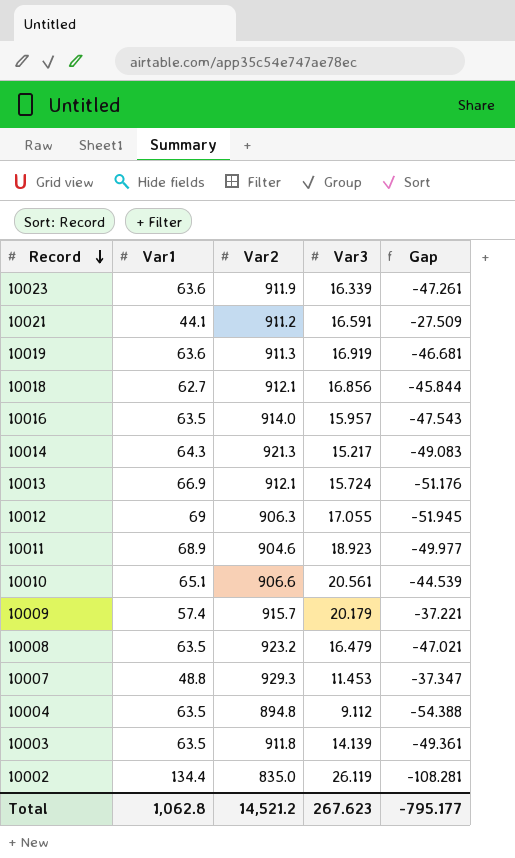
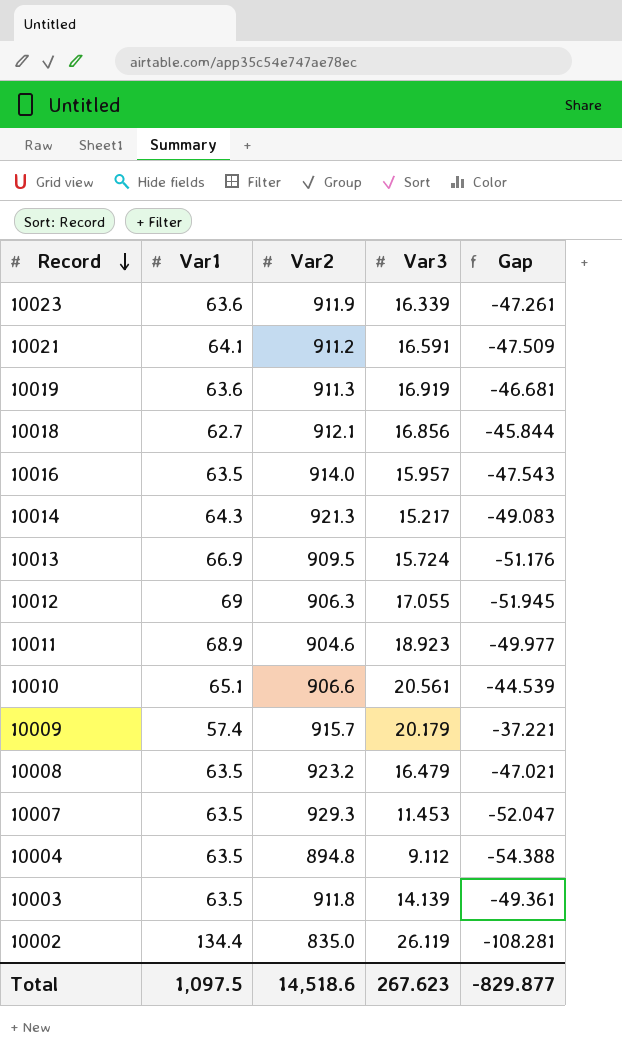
10021 | Var1: 44.1 -> 64.1
10021 | Gap: -27.509 -> -47.509
10013 | Var2: 912.1 -> 909.5
10007 | Var1: 48.8 -> 63.5
10007 | Gap: -37.347 -> -52.047
Total | Var1: 1,062.8 -> 1,097.5
Total | Var2: 14,521.2 -> 14,518.6
Total | Gap: -795.177 -> -829.877

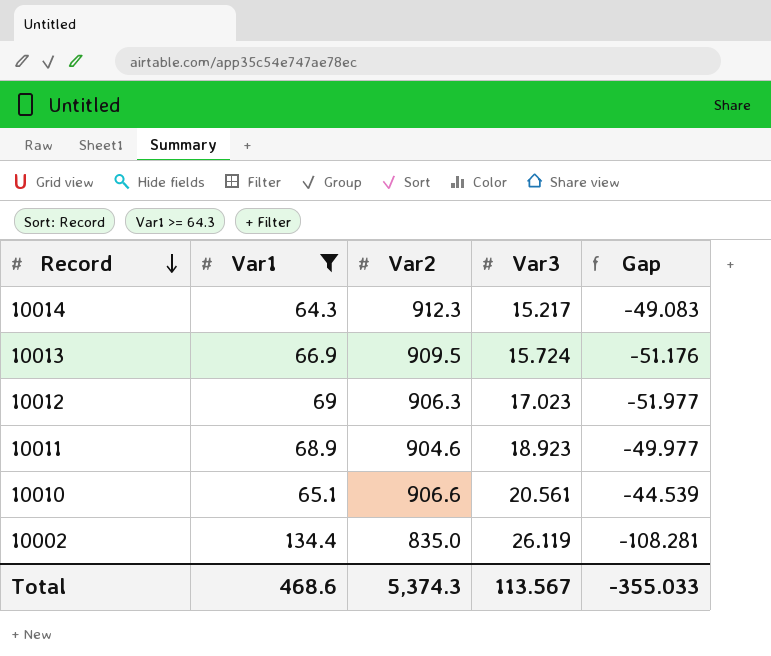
filter: none -> Var1 >= 64.3
10014 | Var2: 921.3 -> 912.3
10012 | Var3: 17.055 -> 17.023
10012 | Gap: -51.945 -> -51.977
Total | Var1: 1,097.5 -> 468.6
Total | Var2: 14,518.6 -> 5,374.3
Total | Var3: 267.623 -> 113.567
Total | Gap: -829.877 -> -355.033

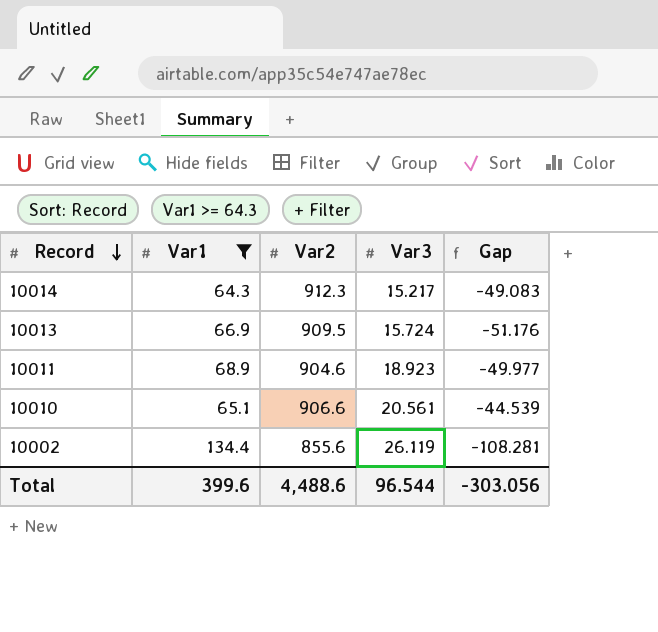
row 10012: 69 | 906.3 | 17.023 | -51.977 -> none
10002 | Var2: 835.0 -> 855.6
Total | Var1: 468.6 -> 399.6
Total | Var2: 5,374.3 -> 4,488.6
Total | Var3: 113.567 -> 96.544
Total | Gap: -355.033 -> -303.056

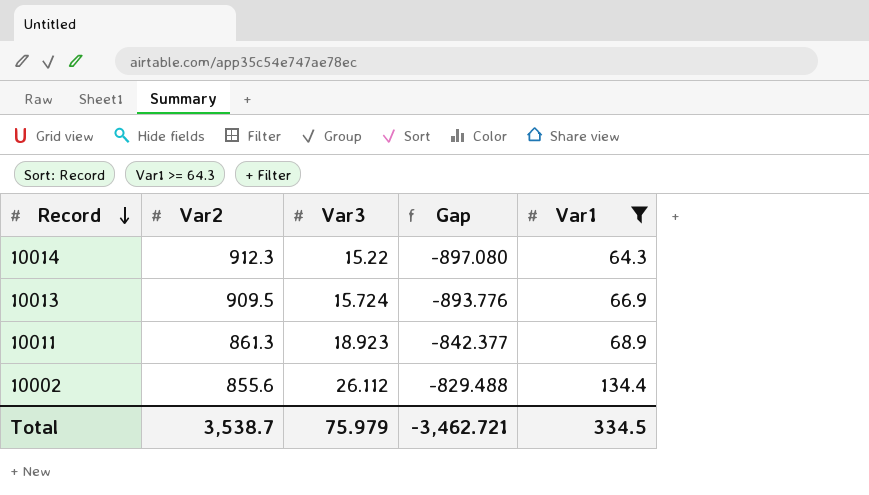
column Gap | formula: [Var3] - [Var1] -> [Var3] - [Var2]
column Var1 | position: 2 -> 5
row 10010: 65.1 | 906.6 | 20.561 | -44.539 -> none
10014 | Var3: 15.217 -> 15.22
10011 | Var2: 904.6 -> 861.3
10002 | Var3: 26.119 -> 26.112
Total | Var2: 4,488.6 -> 3,538.7
Total | Var3: 96.544 -> 75.979
Total | Gap: -303.056 -> -3,462.721
Total | Var1: 399.6 -> 334.5

